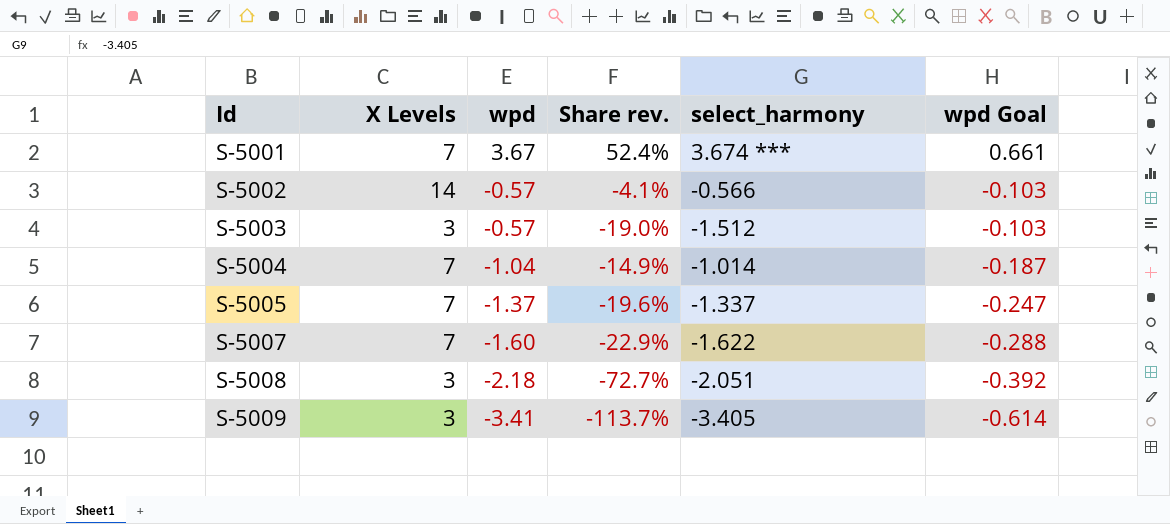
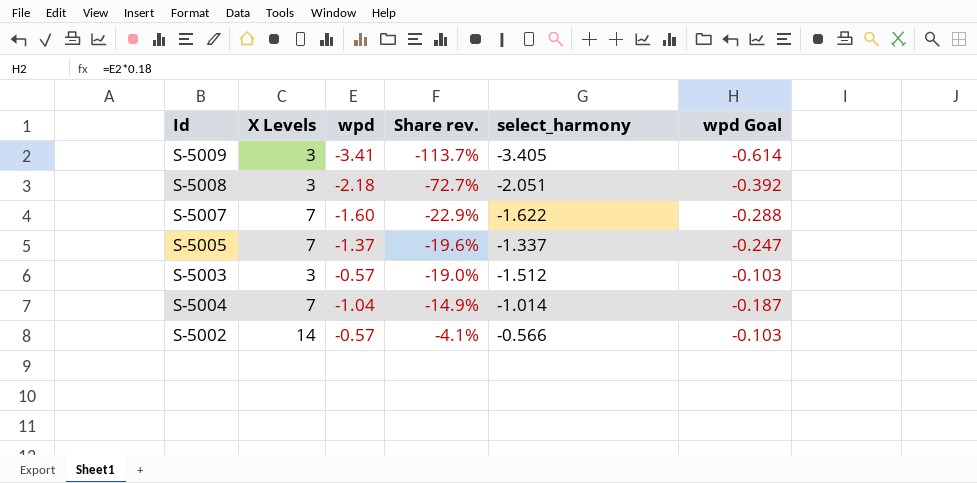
row order: Id ascending -> Share rev. ascending
row S-5001: 7 | 3.67 | 52.4% | 3.674 *** | 0.661 -> none

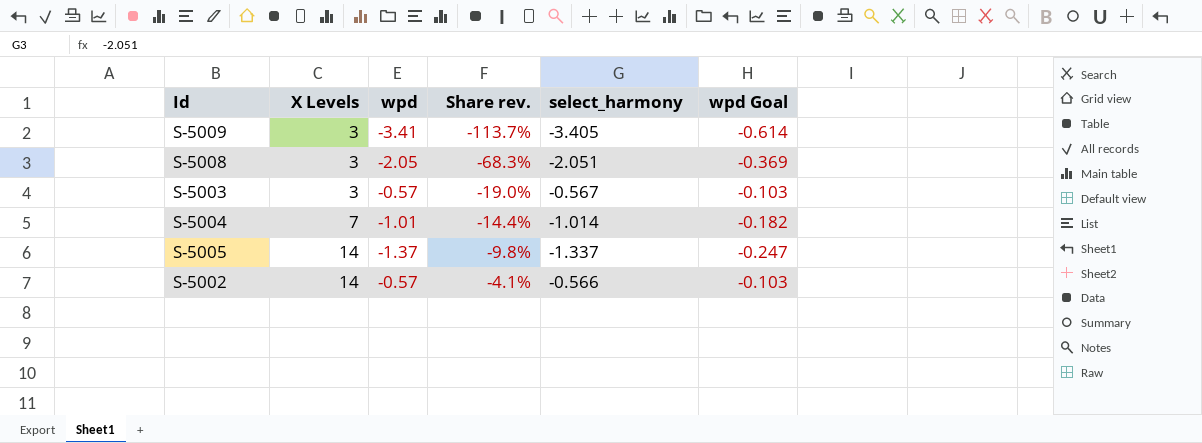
row order: Share rev. ascending -> X Levels ascending
row S-5007: 7 | -1.60 | -22.9% | -1.622 | -0.288 -> none
S-5008 | wpd: -2.18 -> -2.05
S-5008 | Share rev.: -72.7% -> -68.3%
S-5008 | wpd Goal: -0.392 -> -0.369
S-5003 | select_harmony: -1.512 -> -0.567
S-5004 | wpd: -1.04 -> -1.01
S-5004 | Share rev.: -14.9% -> -14.4%
S-5004 | wpd Goal: -0.187 -> -0.182
S-5005 | X Levels: 7 -> 14
S-5005 | Share rev.: -19.6% -> -9.8%

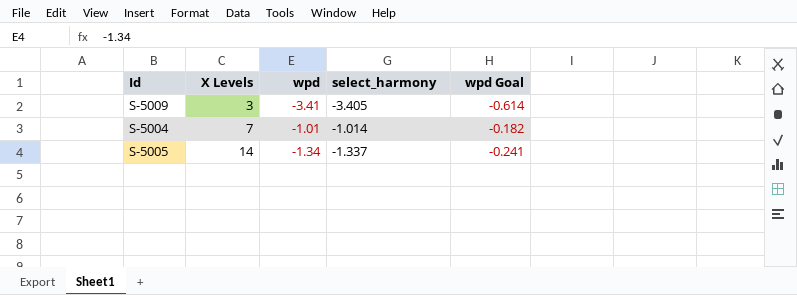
column Share rev. | formula: [wpd] / [X Levels] -> none
row S-5008: 3 | -2.05 | -68.3% | -2.051 | -0.369 -> none
row S-5003: 3 | -0.57 | -19.0% | -0.567 | -0.103 -> none
row S-5002: 14 | -0.57 | -4.1% | -0.566 | -0.103 -> none
S-5005 | wpd: -1.37 -> -1.34
S-5005 | wpd Goal: -0.247 -> -0.241

